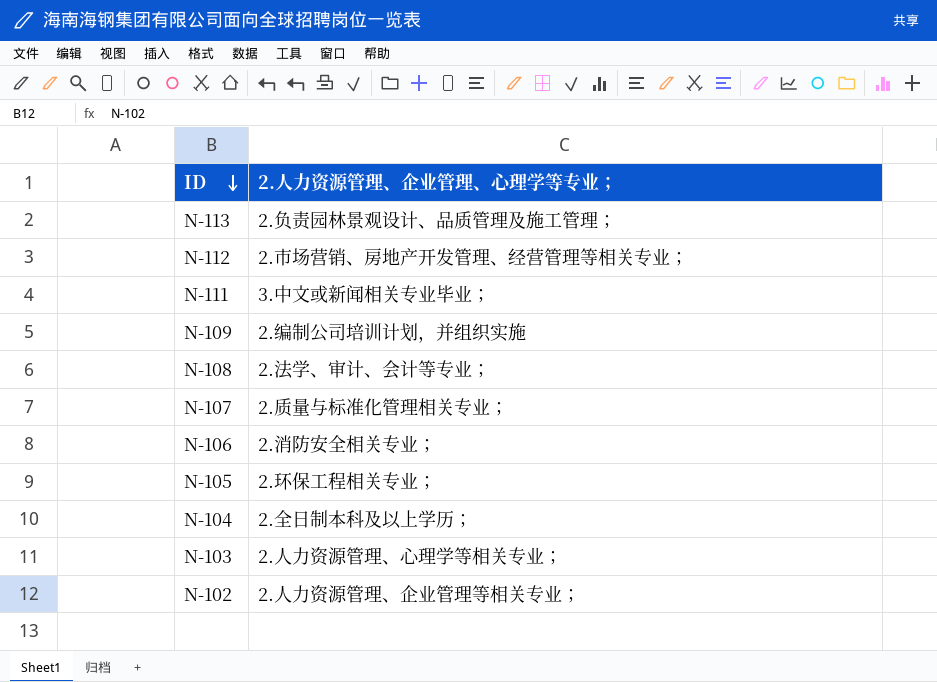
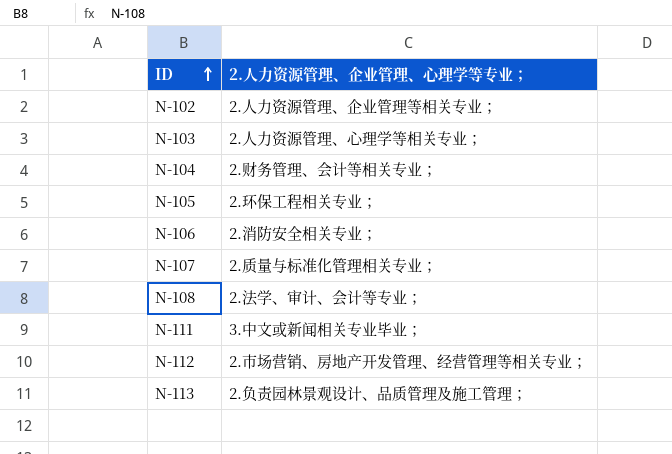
row order: ID descending -> ID ascending
row N-109: 2.编制公司培训计划，并组织实施 -> none
N-104 | 2.人力资源管理、企业管理、心理学等专业；: 2.全日制本科及以上学历； -> 2.财务管理、会计等相关专业；

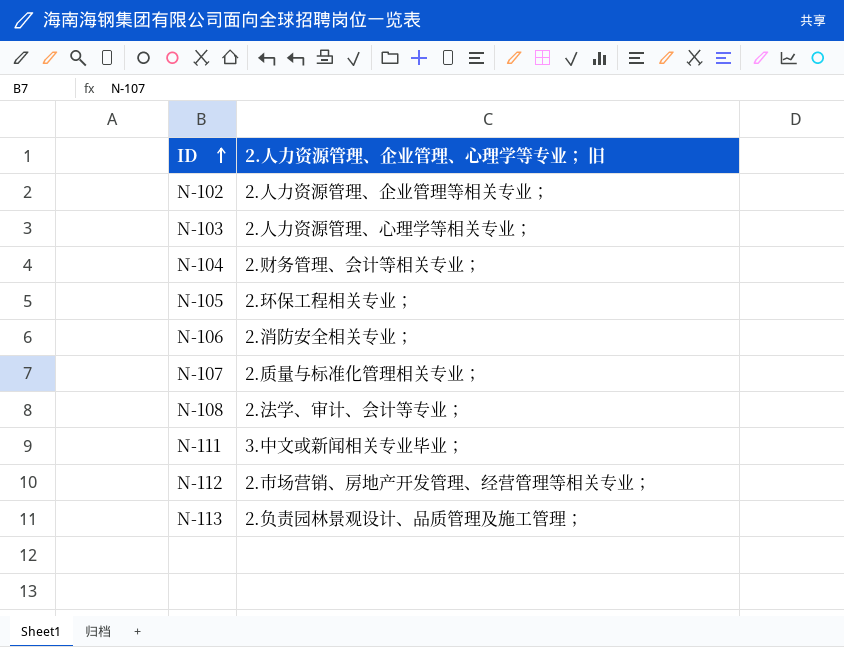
column name: 2.人力资源管理、企业管理、心理学等专业； -> 2.人力资源管理、企业管理、心理学等专业； 旧

